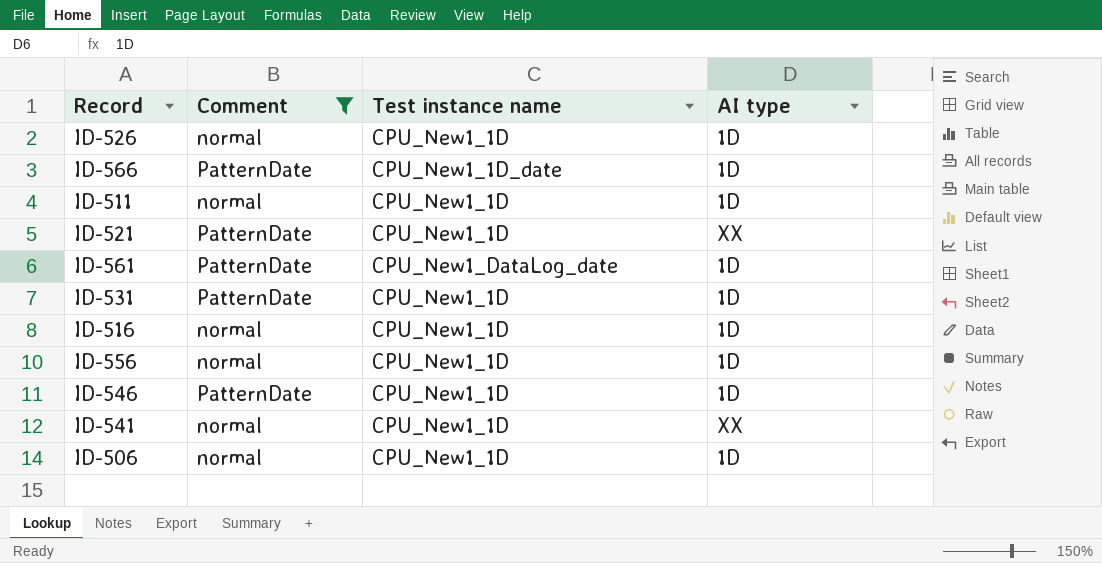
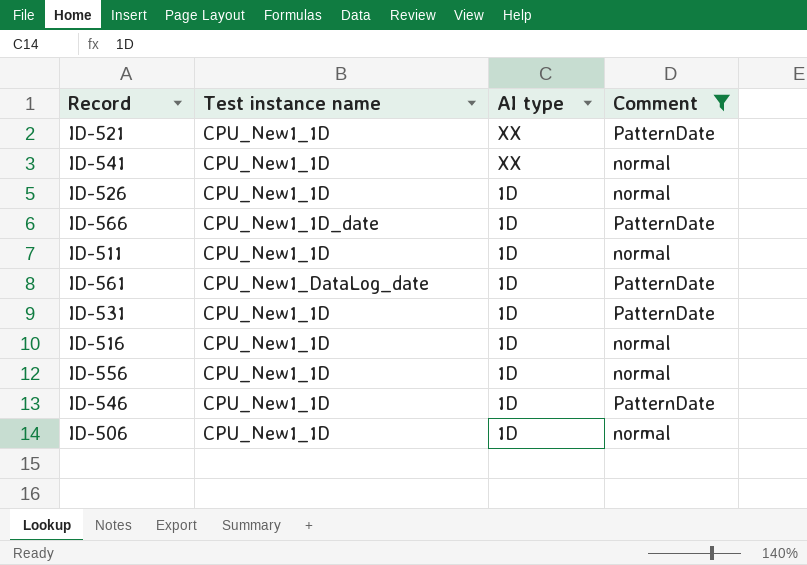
row order: none -> AI type descending
column Comment | position: 2 -> 4

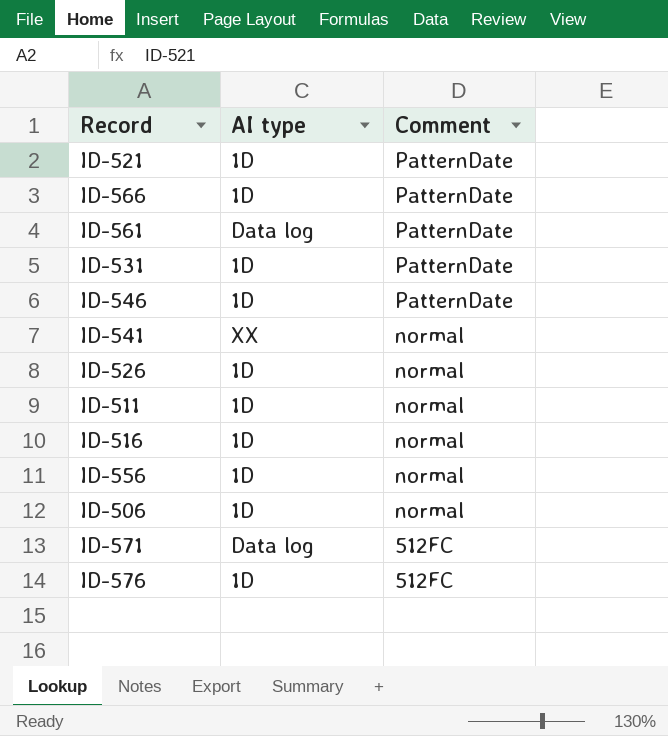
filter: Comment != 512FC -> none
row order: AI type descending -> Comment descending
column Test instance name | position: 2 -> none
ID-521 | AI type: XX -> 1D
ID-561 | AI type: 1D -> Data log

